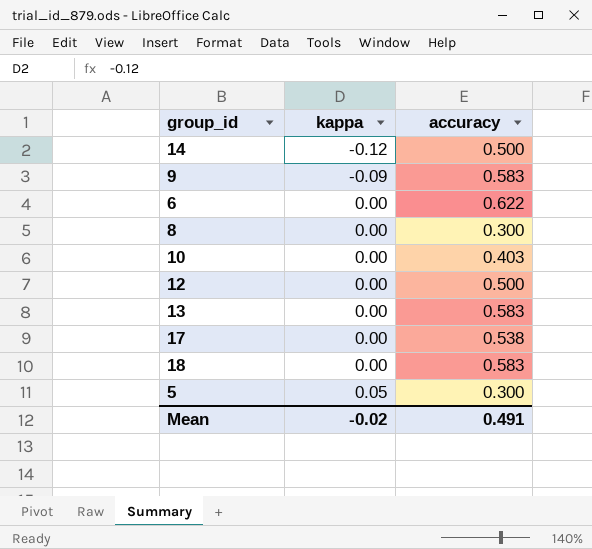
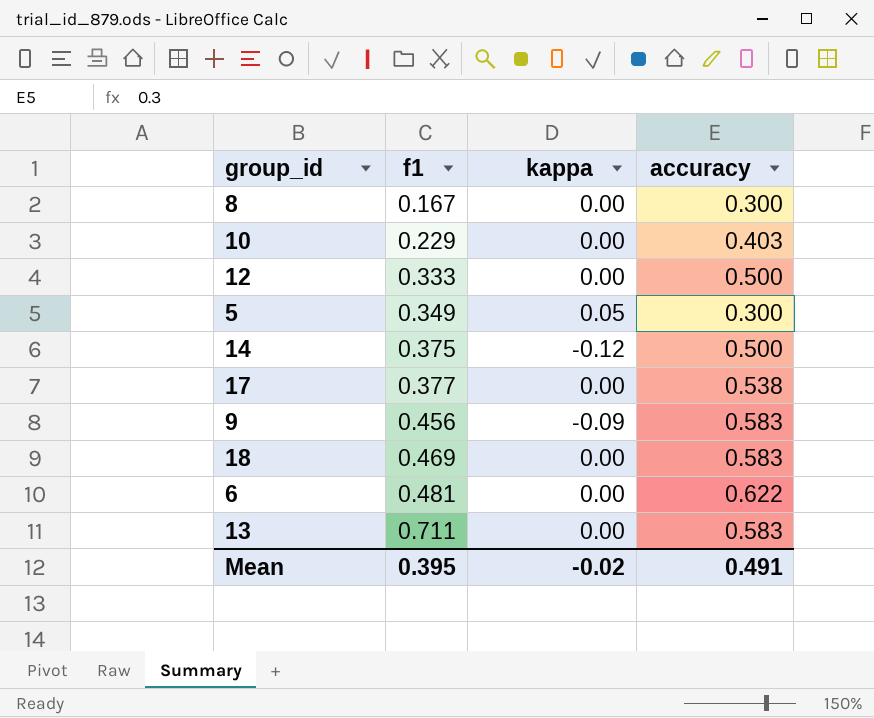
row order: kappa ascending -> f1 ascending
column f1 | position: none -> 2

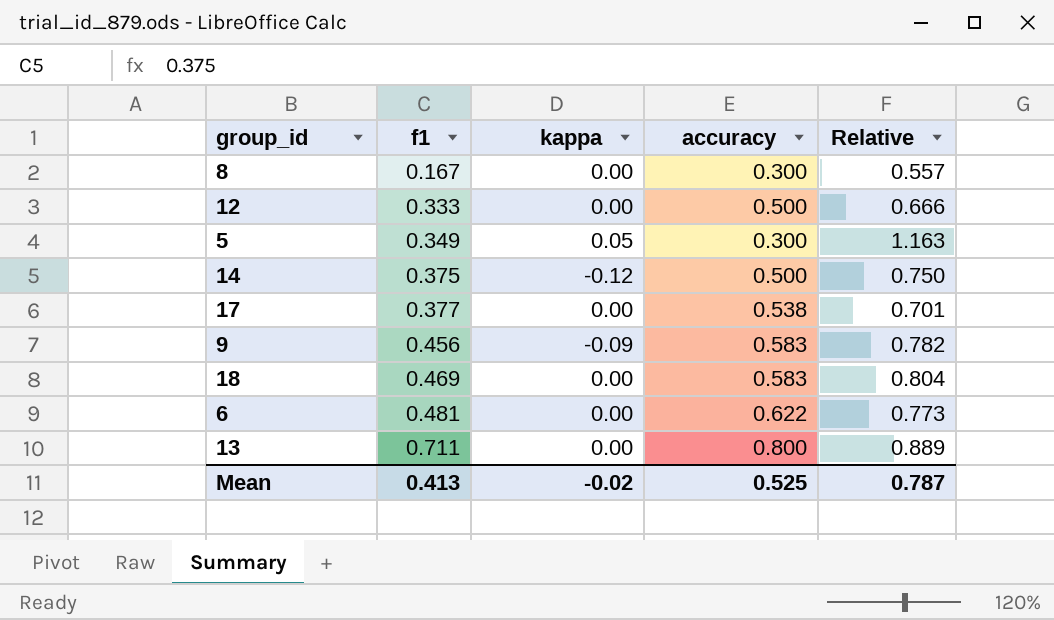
column Relative | formula: none -> [f1] / [accuracy]
row 10: 0.229 | 0.00 | 0.403 -> none
13 | accuracy: 0.583 -> 0.800
Mean | f1: 0.395 -> 0.413
Mean | accuracy: 0.491 -> 0.525

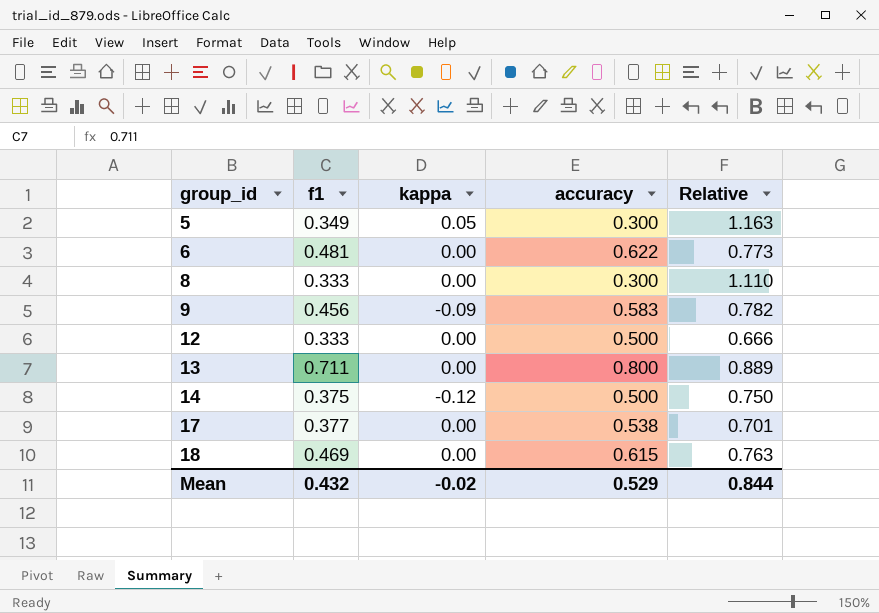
row order: f1 ascending -> group_id ascending
8 | f1: 0.167 -> 0.333
8 | Relative: 0.557 -> 1.110
18 | accuracy: 0.583 -> 0.615
18 | Relative: 0.804 -> 0.763
Mean | f1: 0.413 -> 0.432
Mean | accuracy: 0.525 -> 0.529
Mean | Relative: 0.787 -> 0.844

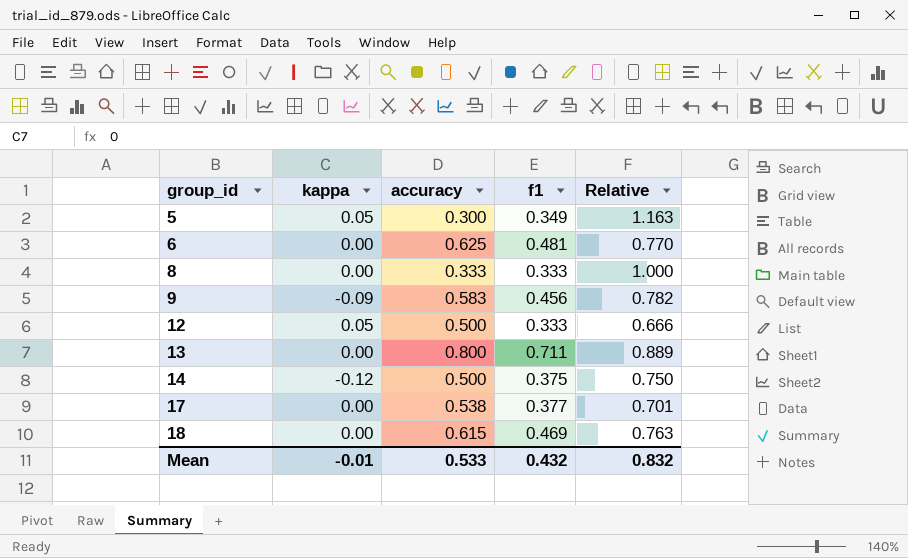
column f1 | position: 2 -> 4
6 | accuracy: 0.622 -> 0.625
6 | Relative: 0.773 -> 0.770
8 | accuracy: 0.300 -> 0.333
8 | Relative: 1.110 -> 1.000
12 | kappa: 0.00 -> 0.05
Mean | kappa: -0.02 -> -0.01
Mean | accuracy: 0.529 -> 0.533
Mean | Relative: 0.844 -> 0.832

